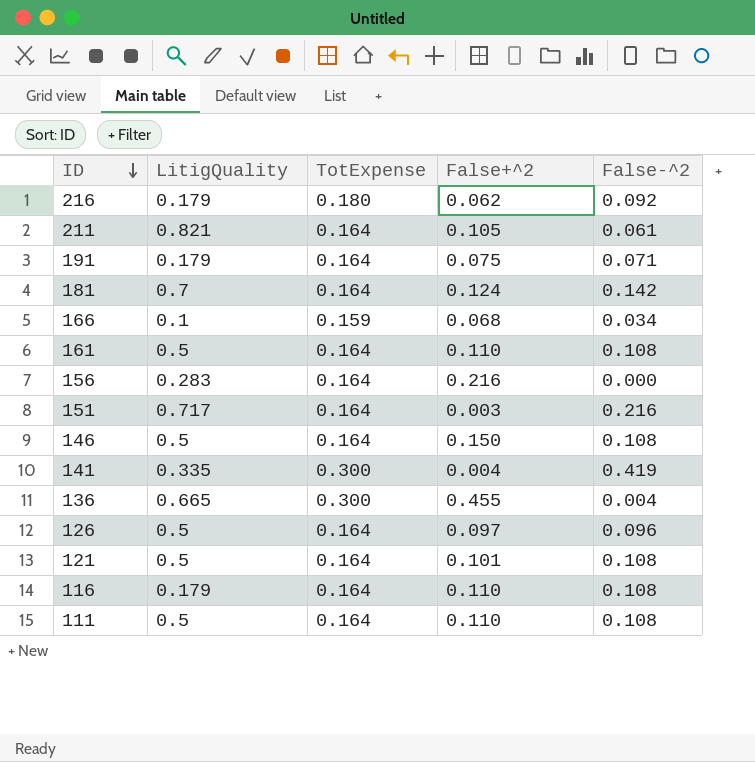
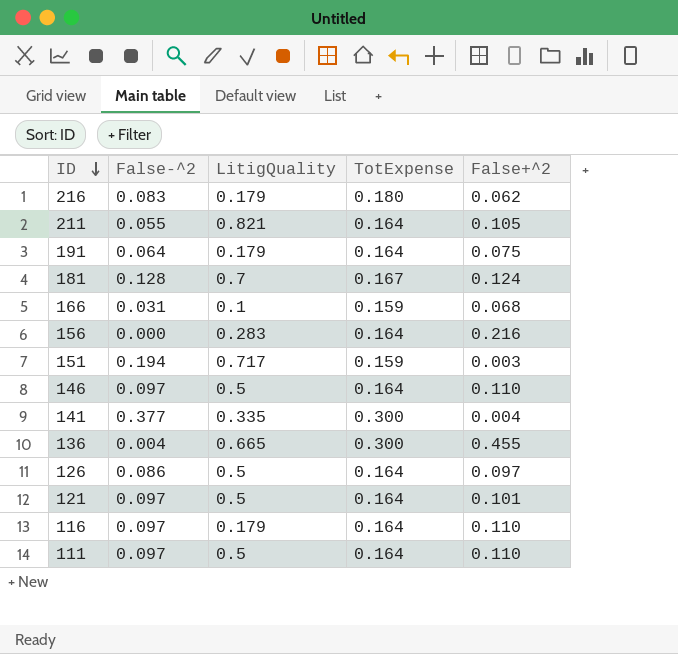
column False-^2 | position: 5 -> 2
row 161: 0.5 | 0.164 | 0.110 | 0.108 -> none
216 | False-^2: 0.092 -> 0.083
211 | False-^2: 0.061 -> 0.055
191 | False-^2: 0.071 -> 0.064
181 | False-^2: 0.142 -> 0.128
181 | TotExpense: 0.164 -> 0.167
166 | False-^2: 0.034 -> 0.031
151 | False-^2: 0.216 -> 0.194
151 | TotExpense: 0.164 -> 0.159
146 | False-^2: 0.108 -> 0.097
146 | False+^2: 0.150 -> 0.110
141 | False-^2: 0.419 -> 0.377
126 | False-^2: 0.096 -> 0.086
121 | False-^2: 0.108 -> 0.097
116 | False-^2: 0.108 -> 0.097
111 | False-^2: 0.108 -> 0.097

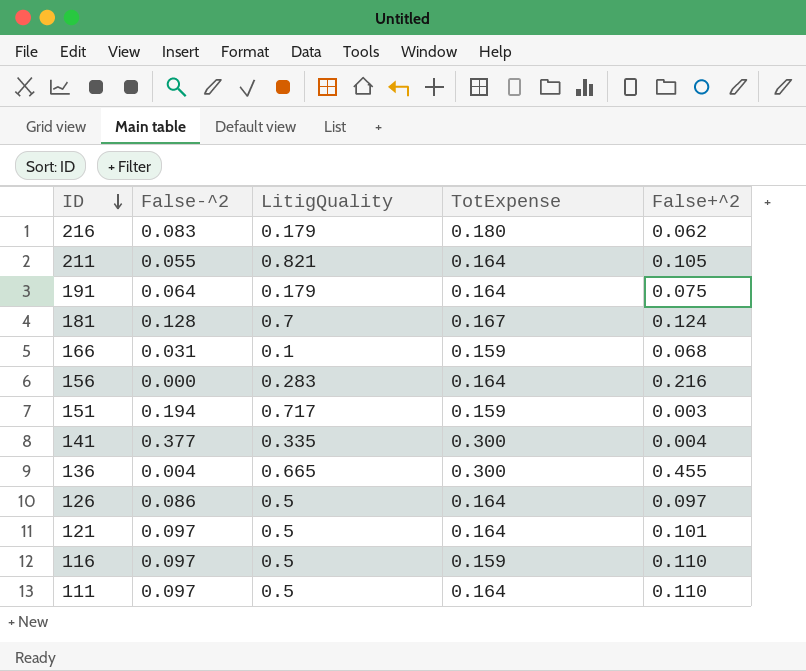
row 146: 0.097 | 0.5 | 0.164 | 0.110 -> none
116 | LitigQuality: 0.179 -> 0.5
116 | TotExpense: 0.164 -> 0.159

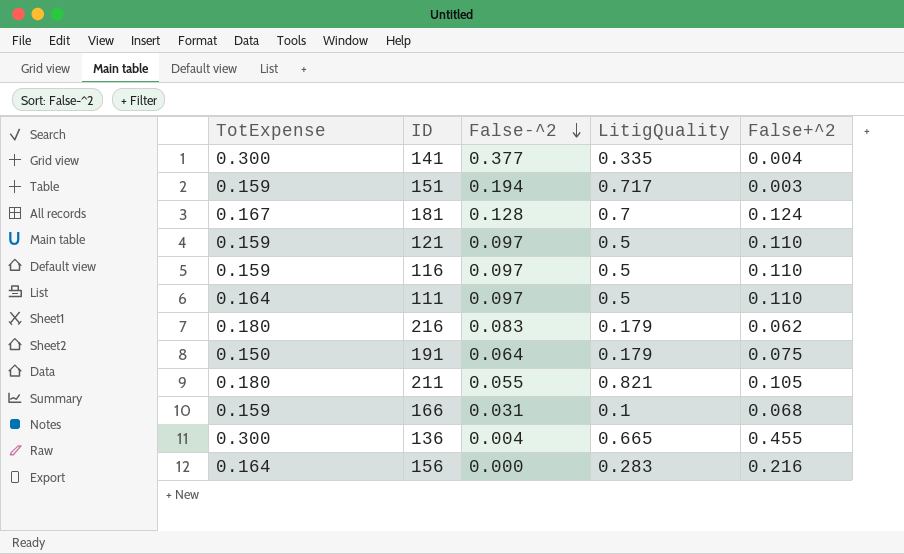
row order: ID descending -> False-^2 descending
column TotExpense | position: 4 -> 1
row 126: 0.086 | 0.5 | 0.164 | 0.097 -> none
121 | TotExpense: 0.164 -> 0.159
121 | False+^2: 0.101 -> 0.110
191 | TotExpense: 0.164 -> 0.150
211 | TotExpense: 0.164 -> 0.180

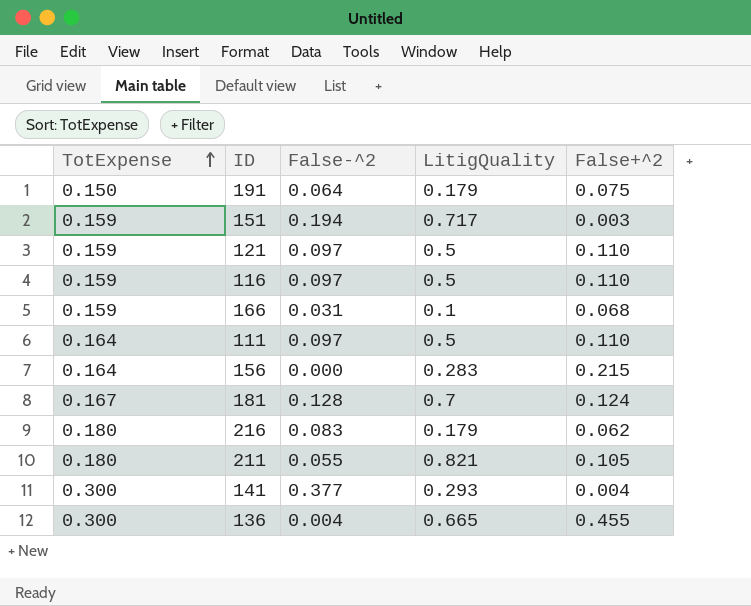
row order: False-^2 descending -> TotExpense ascending
156 | False+^2: 0.216 -> 0.215
141 | LitigQuality: 0.335 -> 0.293

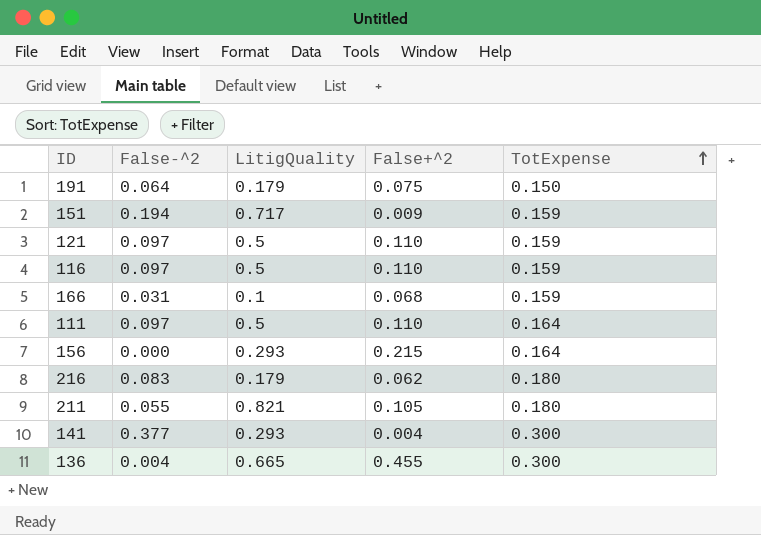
column TotExpense | position: 1 -> 5
row 181: 0.167 | 0.128 | 0.7 | 0.124 -> none
151 | False+^2: 0.003 -> 0.009
156 | LitigQuality: 0.283 -> 0.293

